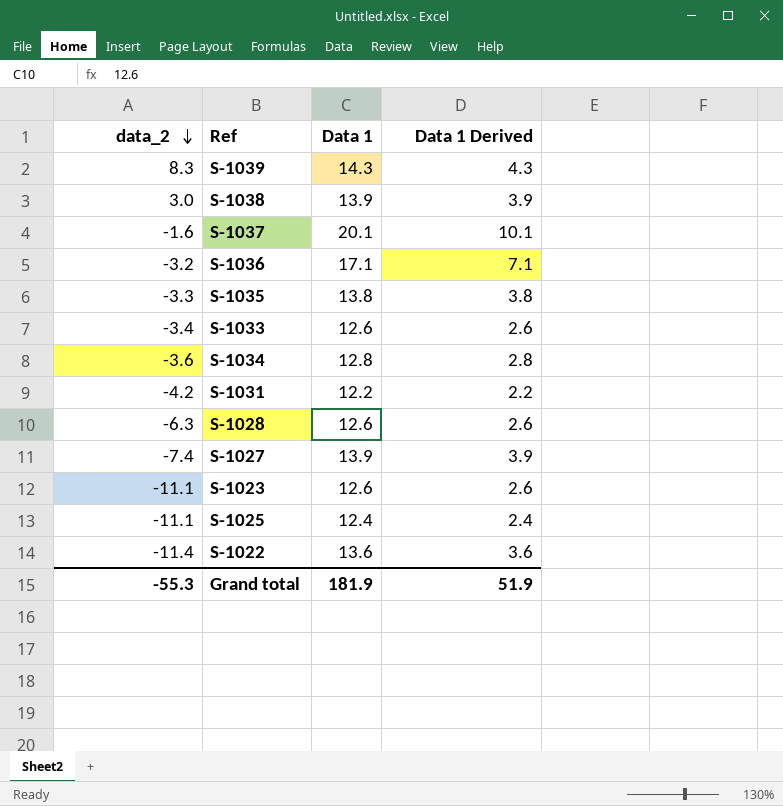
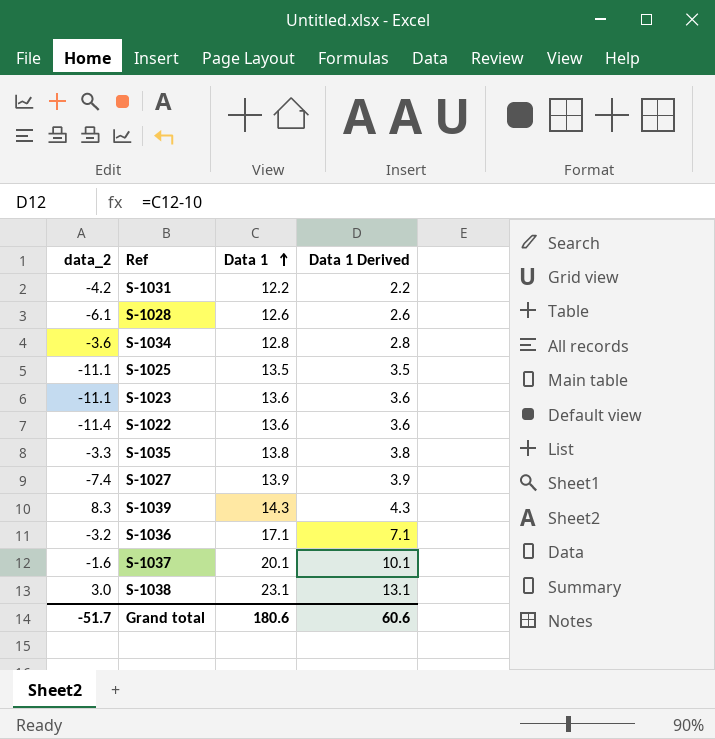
row order: data_2 descending -> Data 1 ascending
row S-1033: -3.4 | 12.6 | 2.6 -> none
S-1028 | data_2: -6.3 -> -6.1
S-1025 | Data 1: 12.4 -> 13.5
S-1025 | Data 1 Derived: 2.4 -> 3.5
S-1023 | Data 1: 12.6 -> 13.6
S-1023 | Data 1 Derived: 2.6 -> 3.6
S-1038 | Data 1: 13.9 -> 23.1
S-1038 | Data 1 Derived: 3.9 -> 13.1
Grand total | data_2: -55.3 -> -51.7
Grand total | Data 1: 181.9 -> 180.6
Grand total | Data 1 Derived: 51.9 -> 60.6

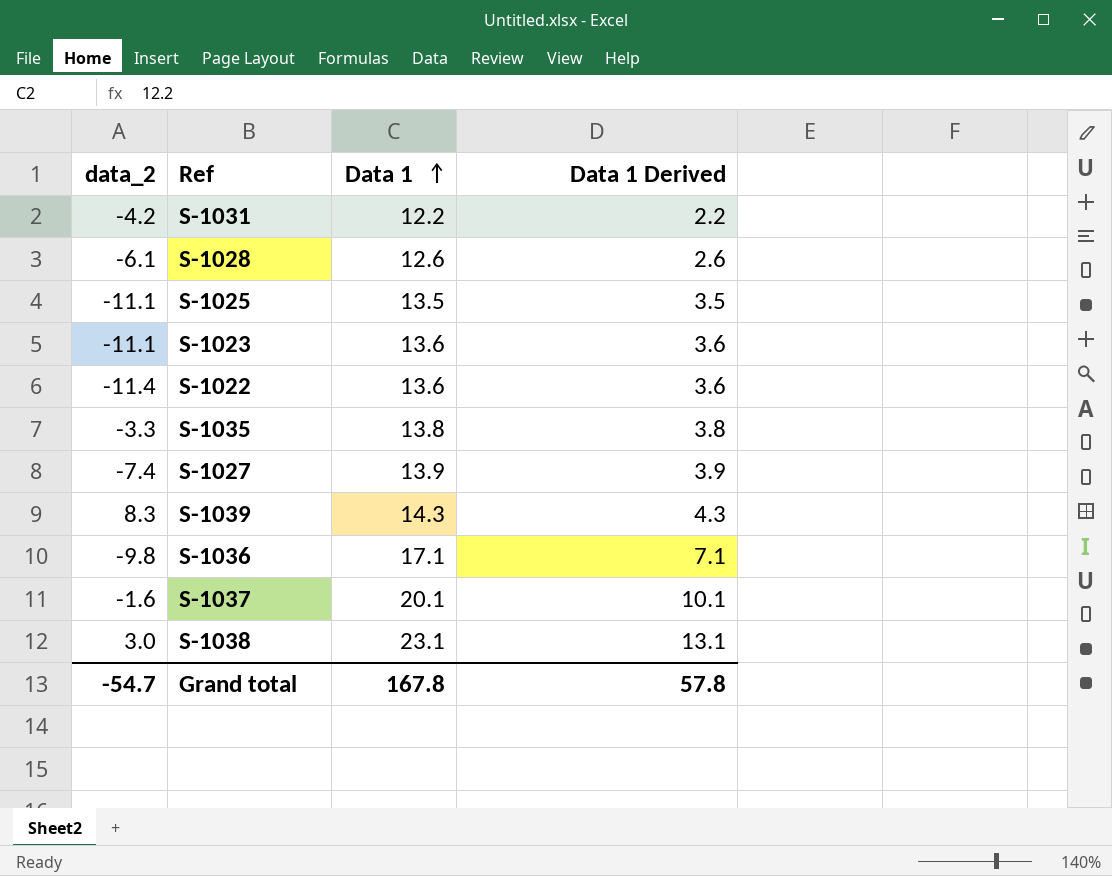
row S-1034: -3.6 | 12.8 | 2.8 -> none
S-1036 | data_2: -3.2 -> -9.8
Grand total | data_2: -51.7 -> -54.7
Grand total | Data 1: 180.6 -> 167.8
Grand total | Data 1 Derived: 60.6 -> 57.8

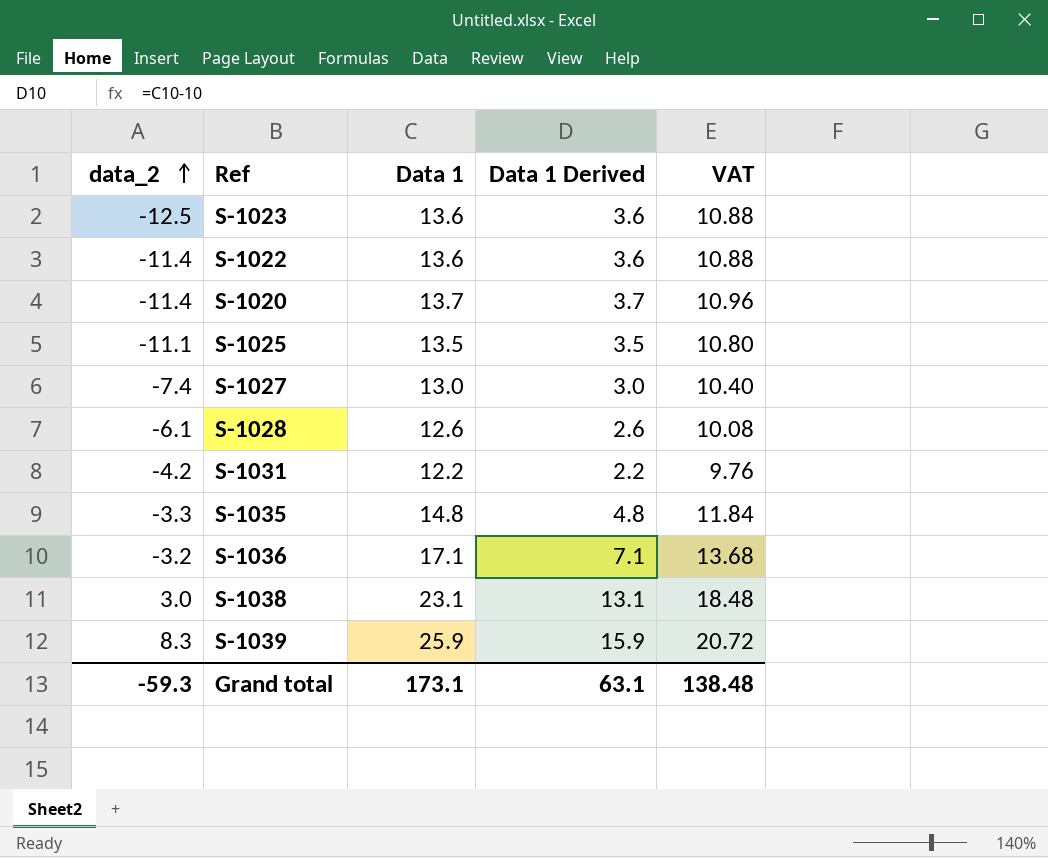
row order: Data 1 ascending -> data_2 ascending
column VAT | formula: none -> [Data 1] * 0.8
row S-1037: -1.6 | 20.1 | 10.1 -> none
S-1023 | data_2: -11.1 -> -12.5
row S-1020: none -> -11.4 | 13.7 | 3.7 | 10.96
S-1027 | Data 1: 13.9 -> 13.0
S-1027 | Data 1 Derived: 3.9 -> 3.0
S-1035 | Data 1: 13.8 -> 14.8
S-1035 | Data 1 Derived: 3.8 -> 4.8
S-1036 | data_2: -9.8 -> -3.2
S-1039 | Data 1: 14.3 -> 25.9
S-1039 | Data 1 Derived: 4.3 -> 15.9
Grand total | data_2: -54.7 -> -59.3
Grand total | Data 1: 167.8 -> 173.1
Grand total | Data 1 Derived: 57.8 -> 63.1

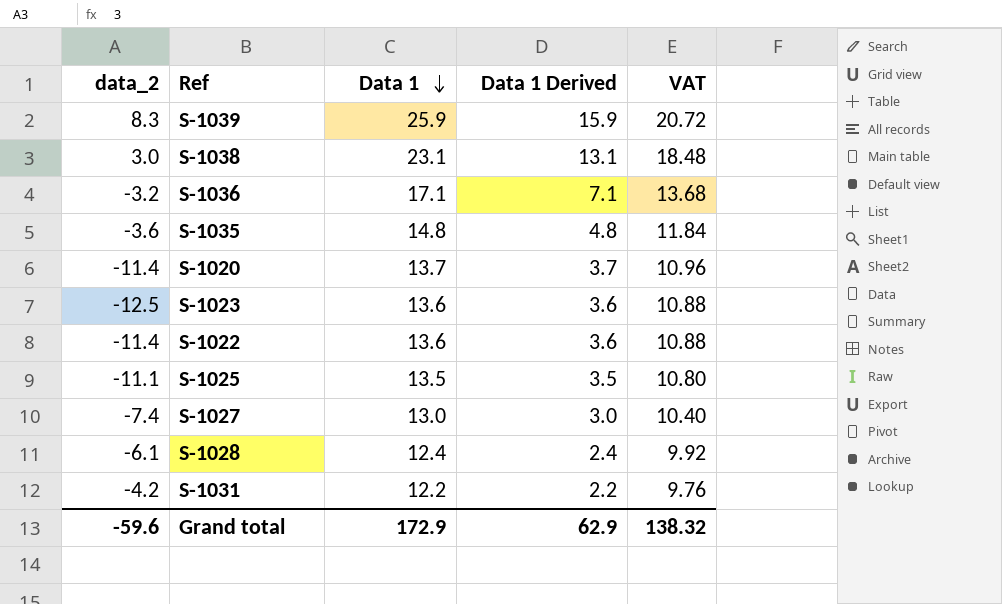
row order: data_2 ascending -> Data 1 descending
S-1035 | data_2: -3.3 -> -3.6
S-1028 | Data 1: 12.6 -> 12.4
S-1028 | Data 1 Derived: 2.6 -> 2.4
S-1028 | VAT: 10.08 -> 9.92
Grand total | data_2: -59.3 -> -59.6
Grand total | Data 1: 173.1 -> 172.9
Grand total | Data 1 Derived: 63.1 -> 62.9
Grand total | VAT: 138.48 -> 138.32

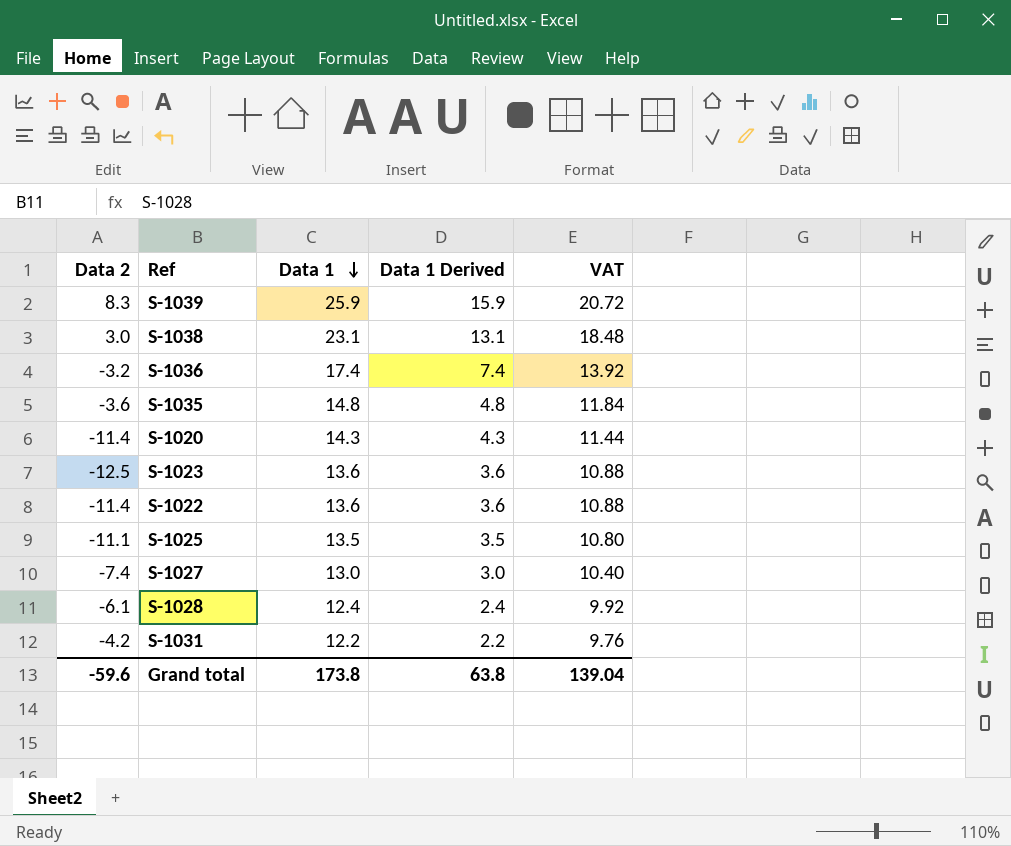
column name: data_2 -> Data 2
S-1036 | Data 1: 17.1 -> 17.4
S-1036 | Data 1 Derived: 7.1 -> 7.4
S-1036 | VAT: 13.68 -> 13.92
S-1020 | Data 1: 13.7 -> 14.3
S-1020 | Data 1 Derived: 3.7 -> 4.3
S-1020 | VAT: 10.96 -> 11.44
Grand total | Data 1: 172.9 -> 173.8
Grand total | Data 1 Derived: 62.9 -> 63.8
Grand total | VAT: 138.32 -> 139.04

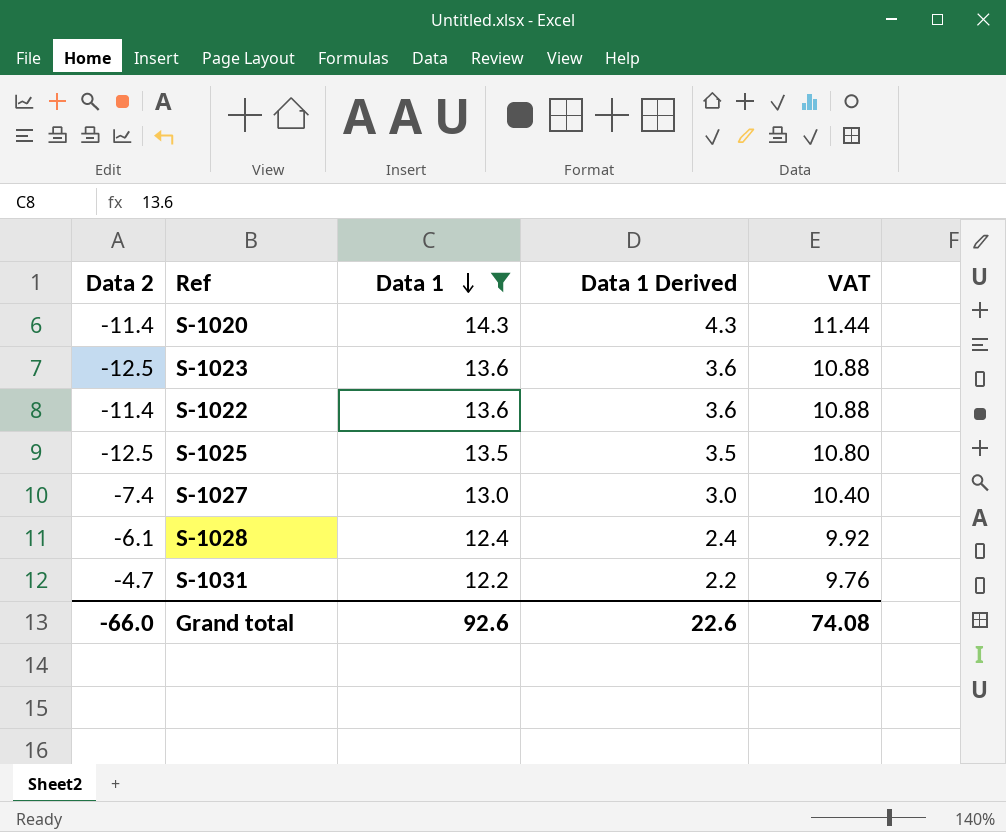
filter: none -> Data 1 <= 14.3
S-1025 | Data 2: -11.1 -> -12.5
S-1031 | Data 2: -4.2 -> -4.7
Grand total | Data 2: -59.6 -> -66.0
Grand total | Data 1: 173.8 -> 92.6
Grand total | Data 1 Derived: 63.8 -> 22.6
Grand total | VAT: 139.04 -> 74.08

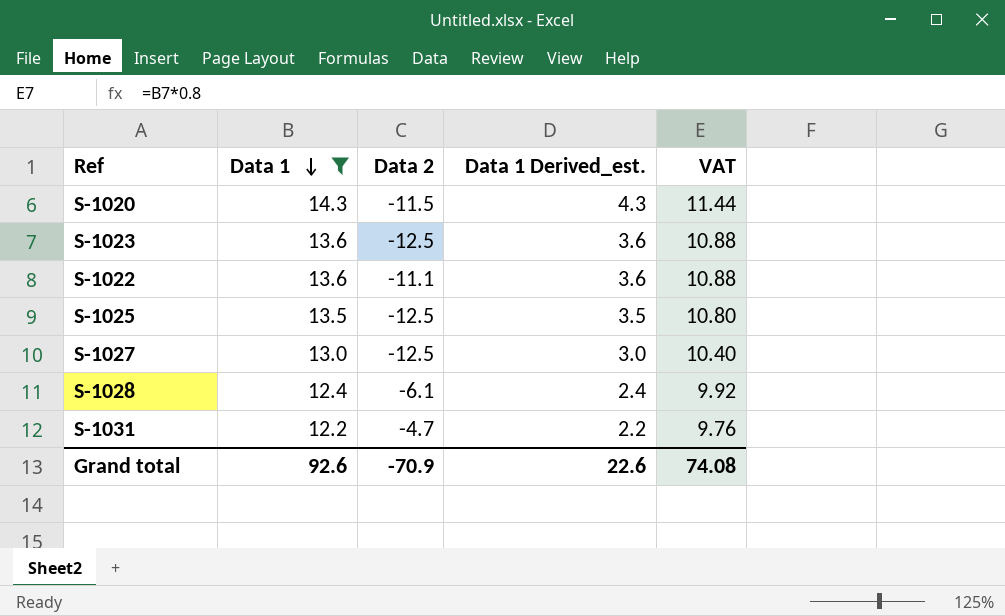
column Data 2 | position: 1 -> 3
column name: Data 1 Derived -> Data 1 Derived_est.
S-1020 | Data 2: -11.4 -> -11.5
S-1022 | Data 2: -11.4 -> -11.1
S-1027 | Data 2: -7.4 -> -12.5
Grand total | Data 2: -66.0 -> -70.9

